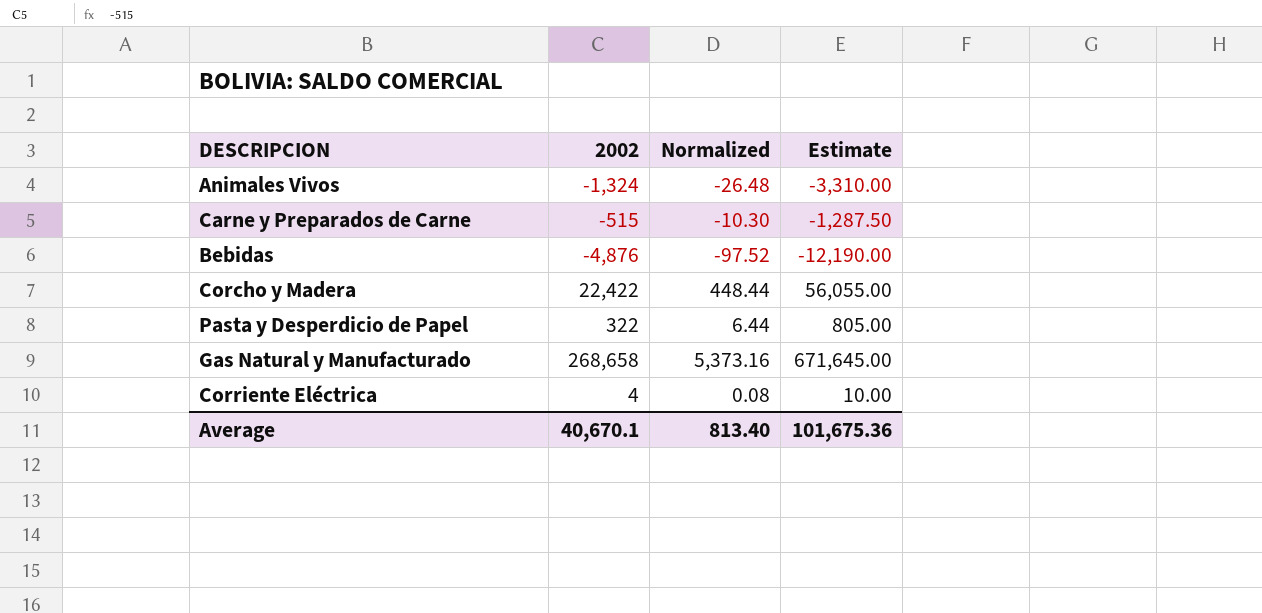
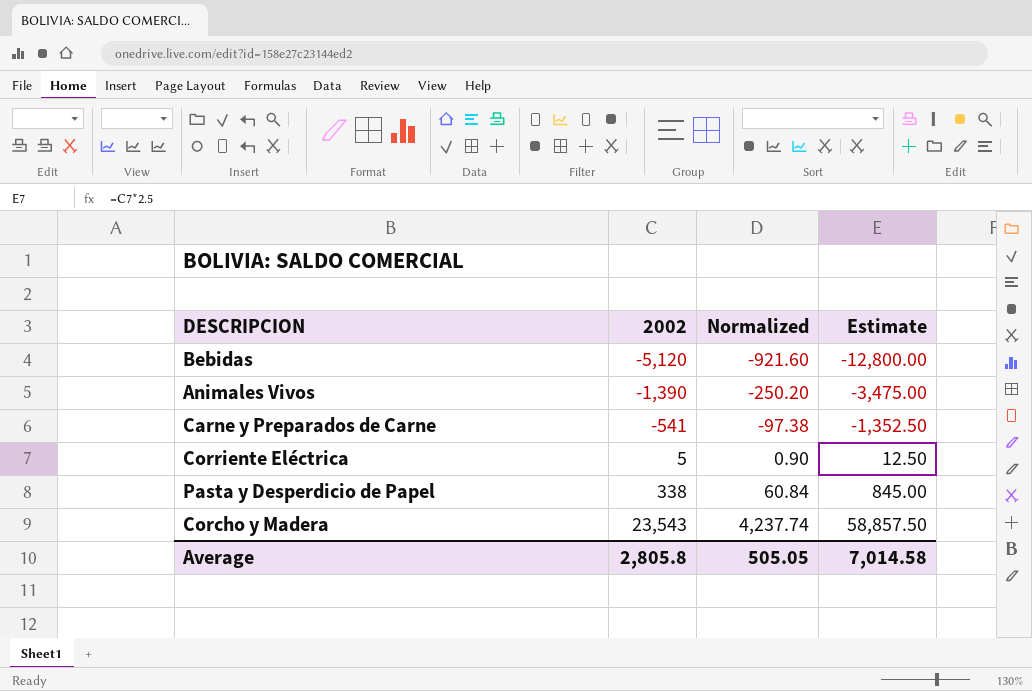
row order: none -> 2002 ascending
column Normalized | formula: [2002] * 0.02 -> [2002] * 0.18
row Gas Natural y Manufacturado: 268,658 | 5,373.16 | 671,645.00 -> none
Bebidas | 2002: -4,876 -> -5,120
Bebidas | Estimate: -12,190.00 -> -12,800.00
Animales Vivos | 2002: -1,324 -> -1,390
Animales Vivos | Estimate: -3,310.00 -> -3,475.00
Carne y Preparados de Carne | 2002: -515 -> -541
Carne y Preparados de Carne | Estimate: -1,287.50 -> -1,352.50
Corriente Eléctrica | 2002: 4 -> 5
Corriente Eléctrica | Estimate: 10.00 -> 12.50
Pasta y Desperdicio de Papel | 2002: 322 -> 338
Pasta y Desperdicio de Papel | Estimate: 805.00 -> 845.00
Corcho y Madera | 2002: 22,422 -> 23,543
Corcho y Madera | Estimate: 56,055.00 -> 58,857.50
Average | 2002: 40,670.1 -> 2,805.8
Average | Normalized: 813.40 -> 505.05
Average | Estimate: 101,675.36 -> 7,014.58

